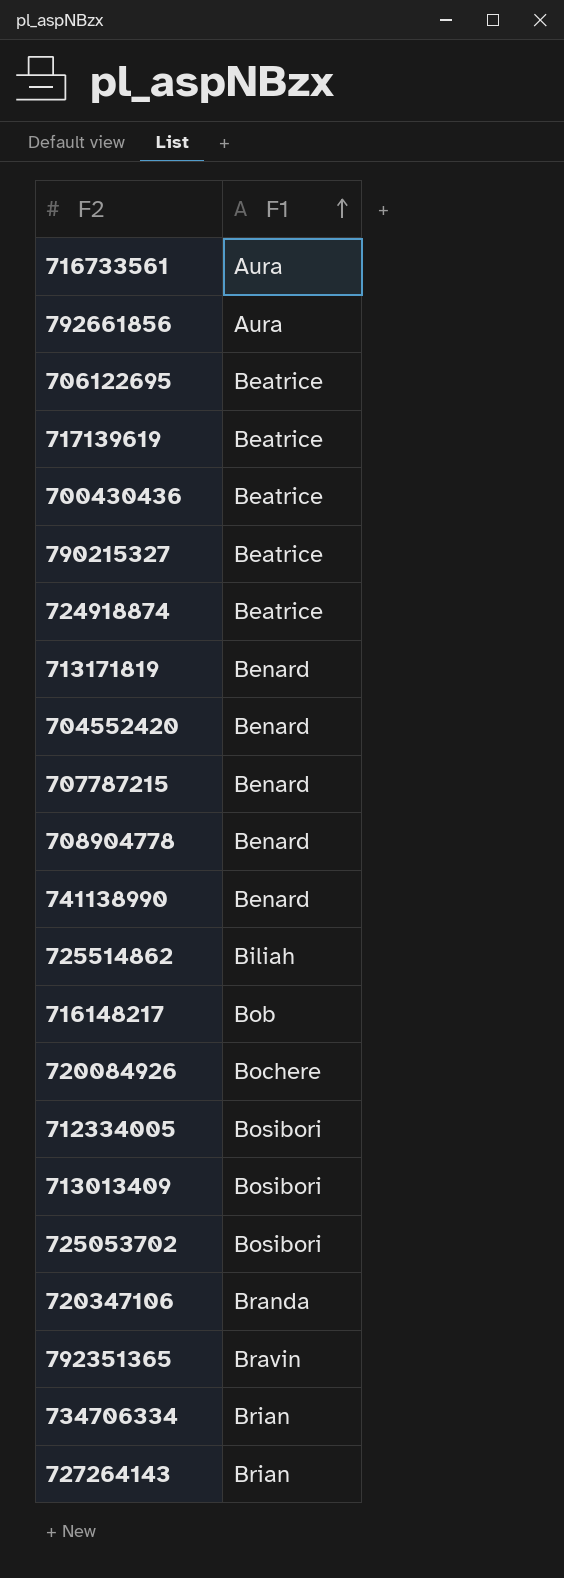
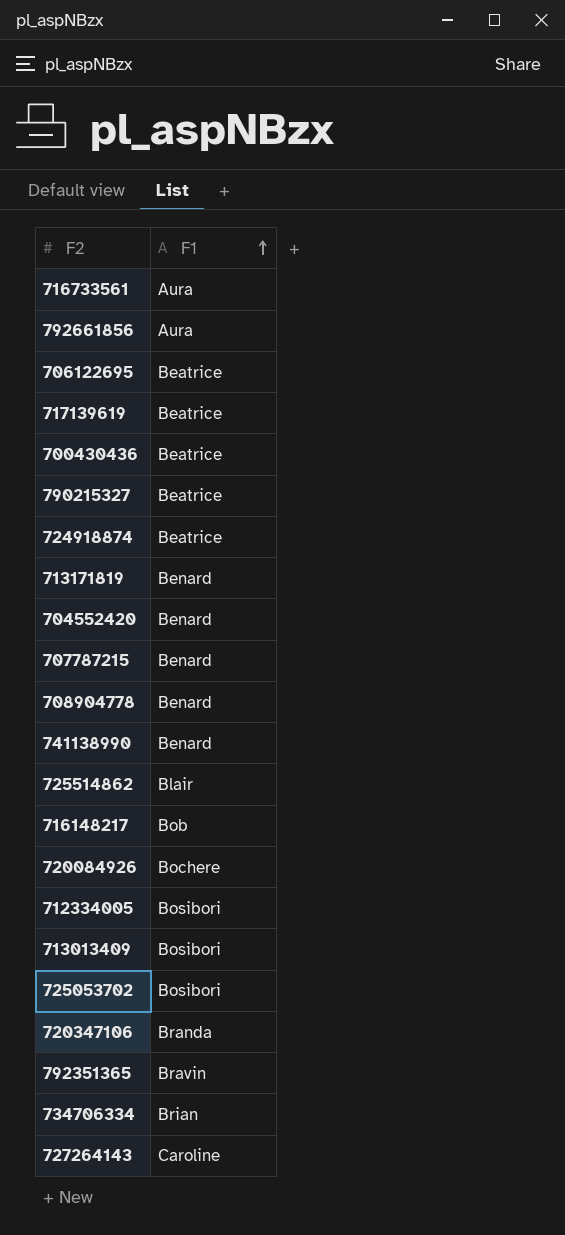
725514862 | F1: Biliah -> Blair
727264143 | F1: Brian -> Caroline

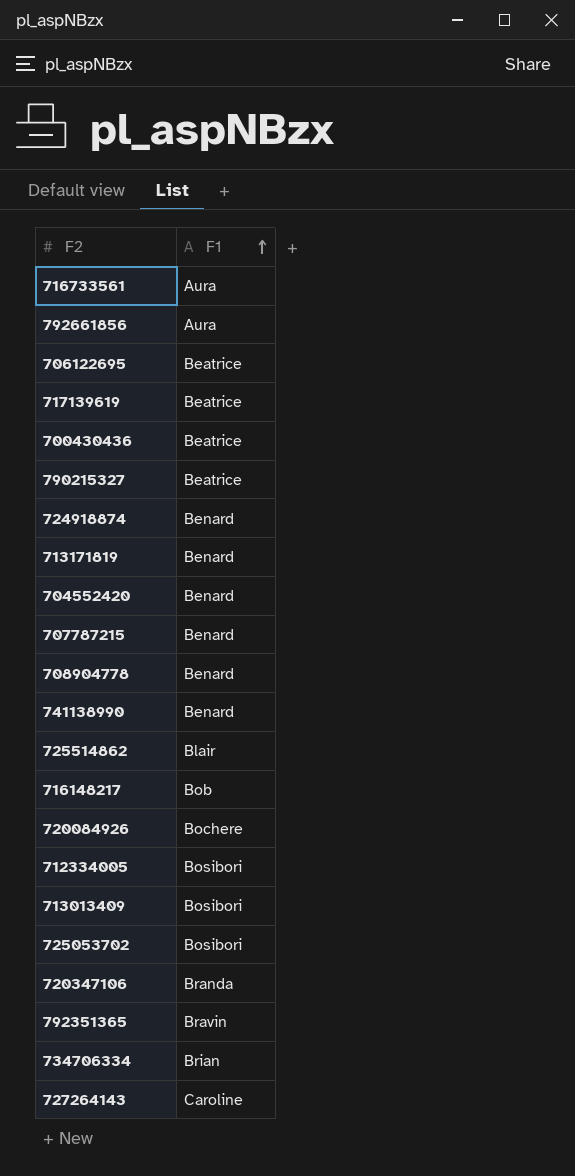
724918874 | F1: Beatrice -> Benard

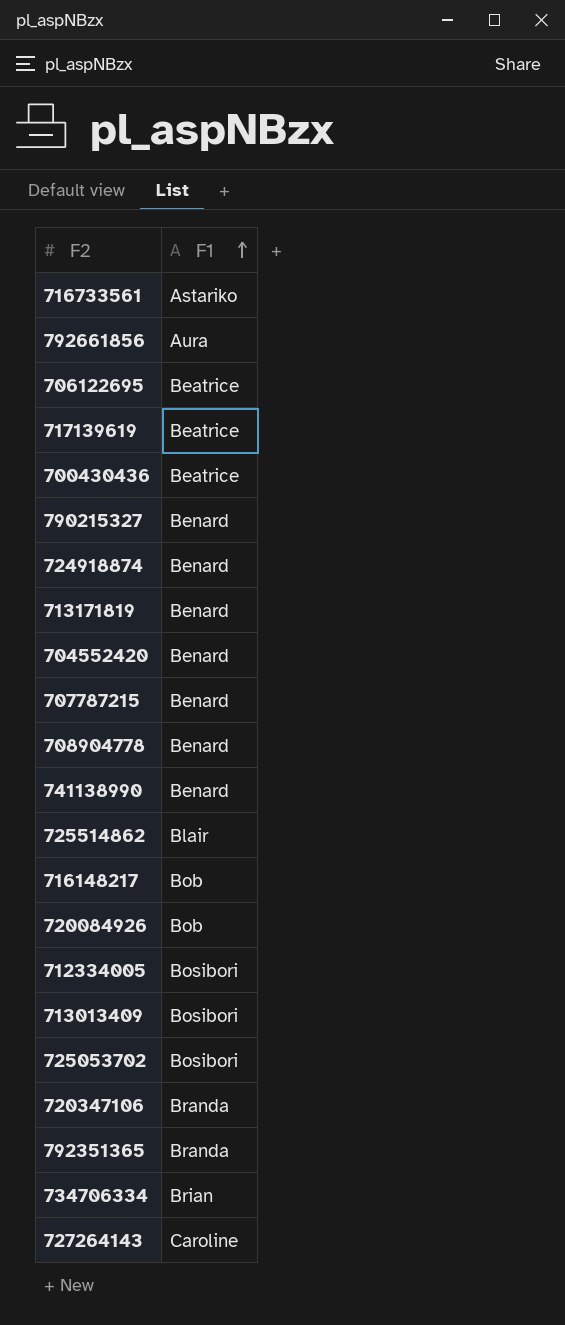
716733561 | F1: Aura -> Astariko
790215327 | F1: Beatrice -> Benard
720084926 | F1: Bochere -> Bob
792351365 | F1: Bravin -> Branda

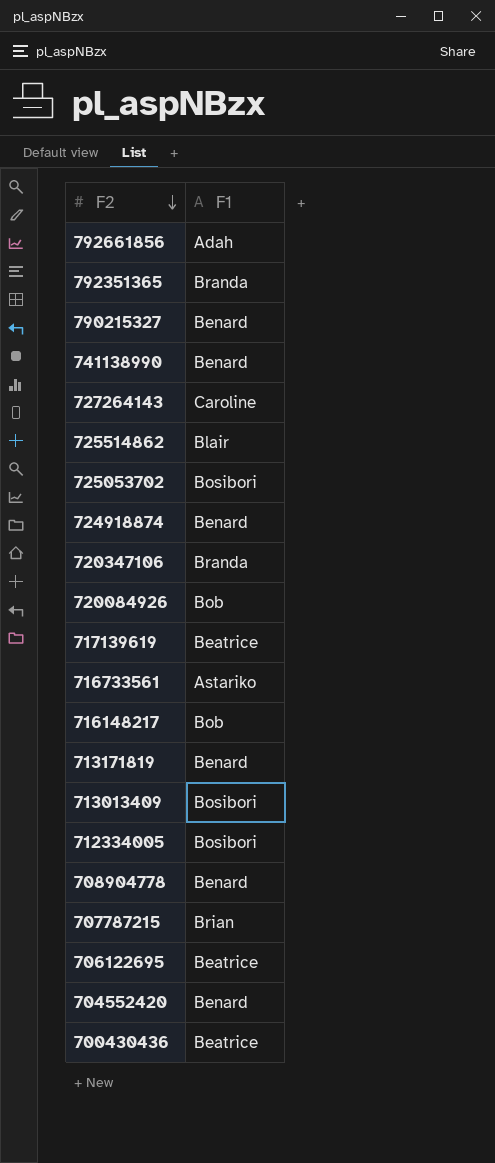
row order: F1 ascending -> F2 descending
row 734706334: Brian -> none
792661856 | F1: Aura -> Adah
707787215 | F1: Benard -> Brian

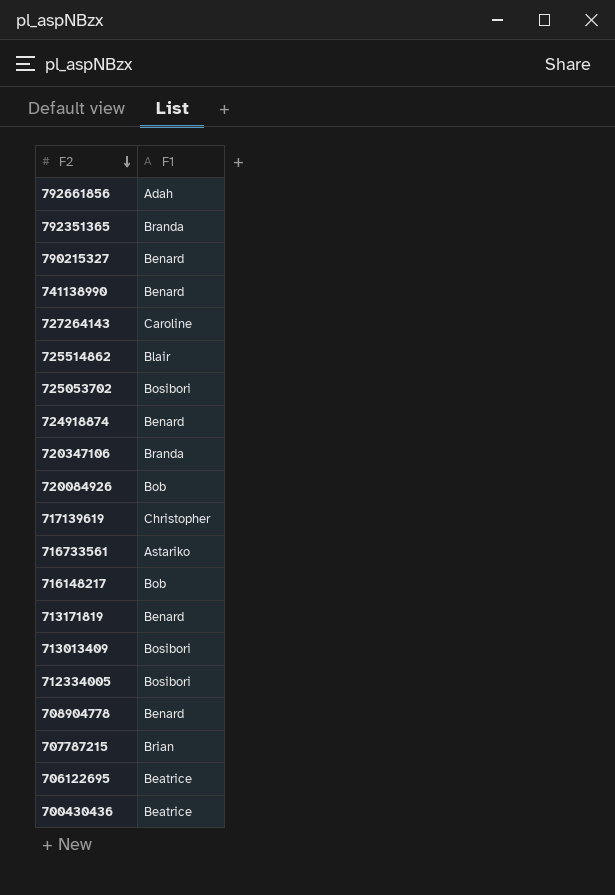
row 704552420: Benard -> none
717139619 | F1: Beatrice -> Christopher

